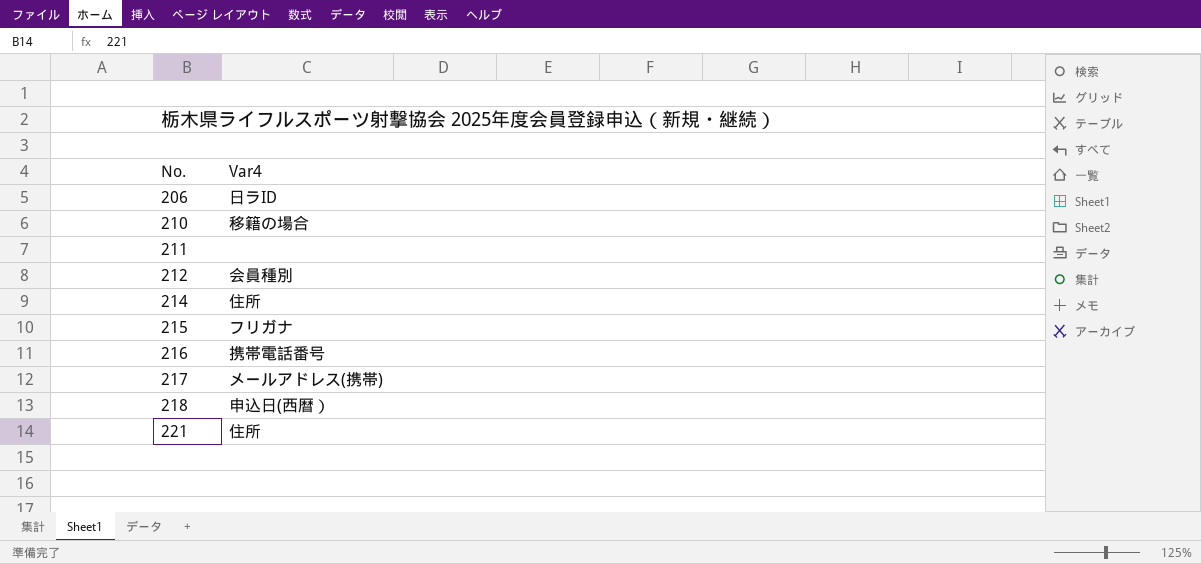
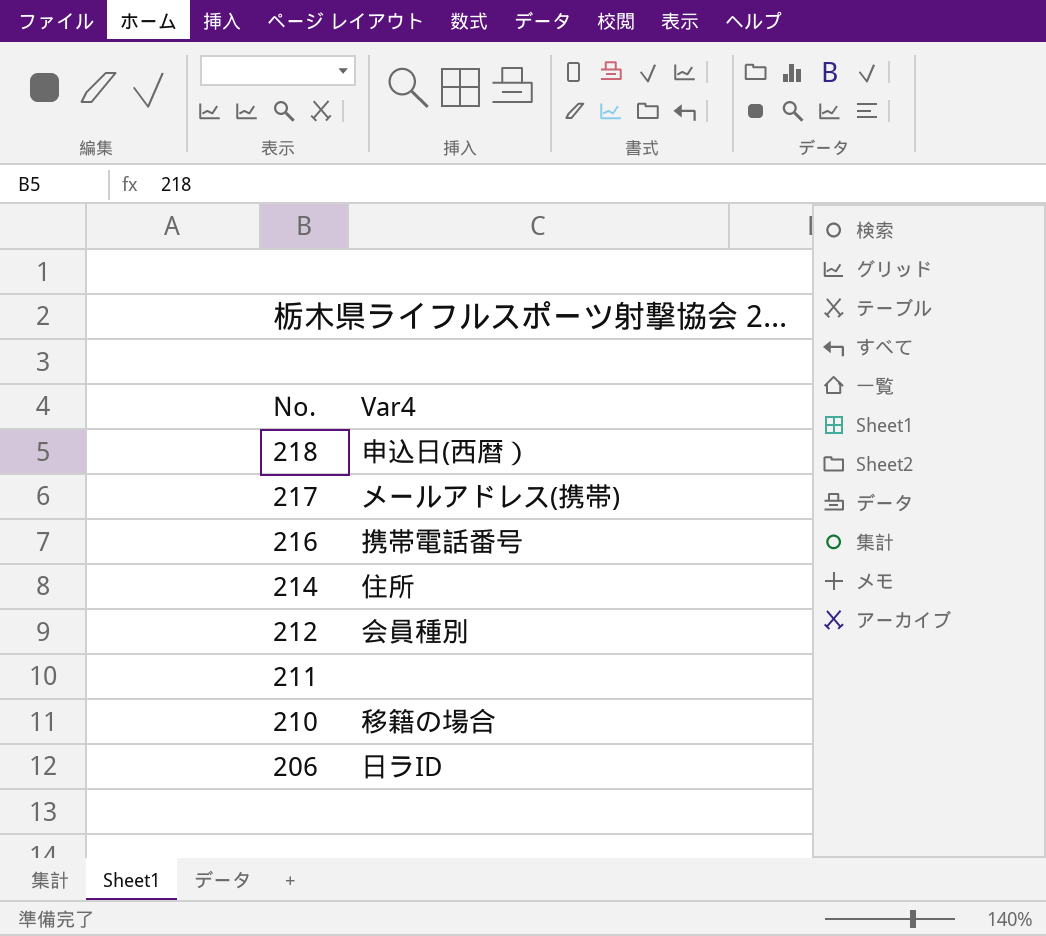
row order: No. ascending -> No. descending
row 215: フリガナ -> none
row 221: 住所 -> none

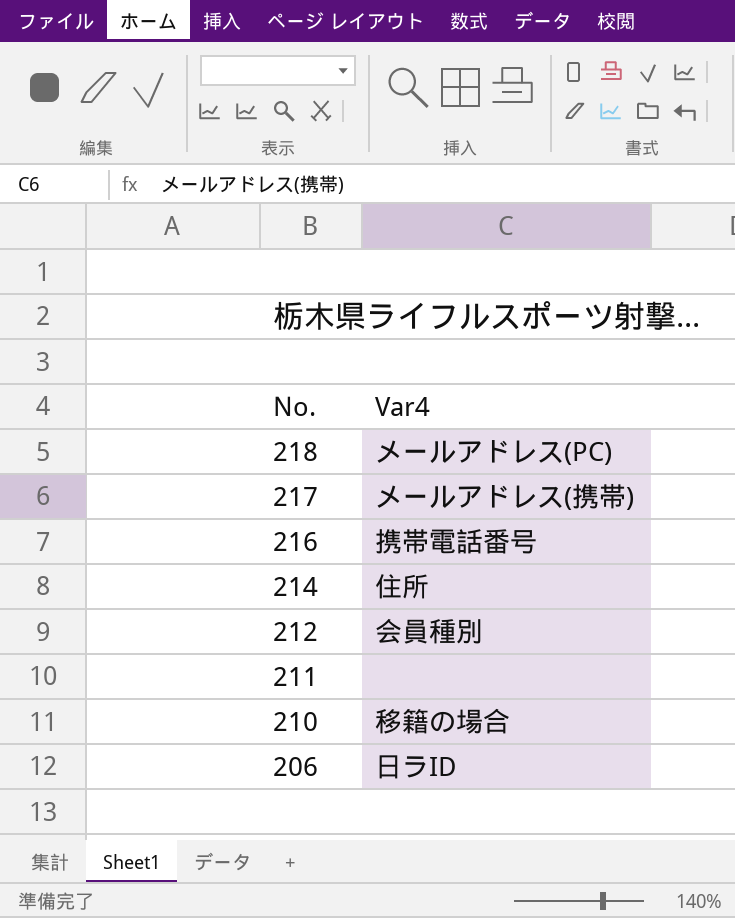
218 | Var4: 申込日(西暦） -> メールアドレス(PC)

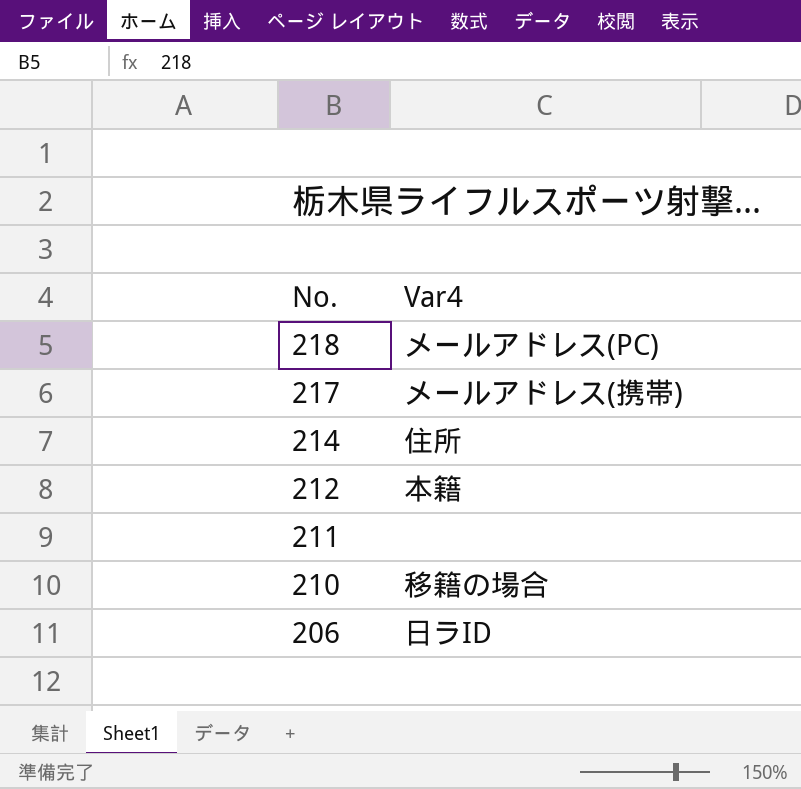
row 216: 携帯電話番号 -> none
212 | Var4: 会員種別 -> 本籍

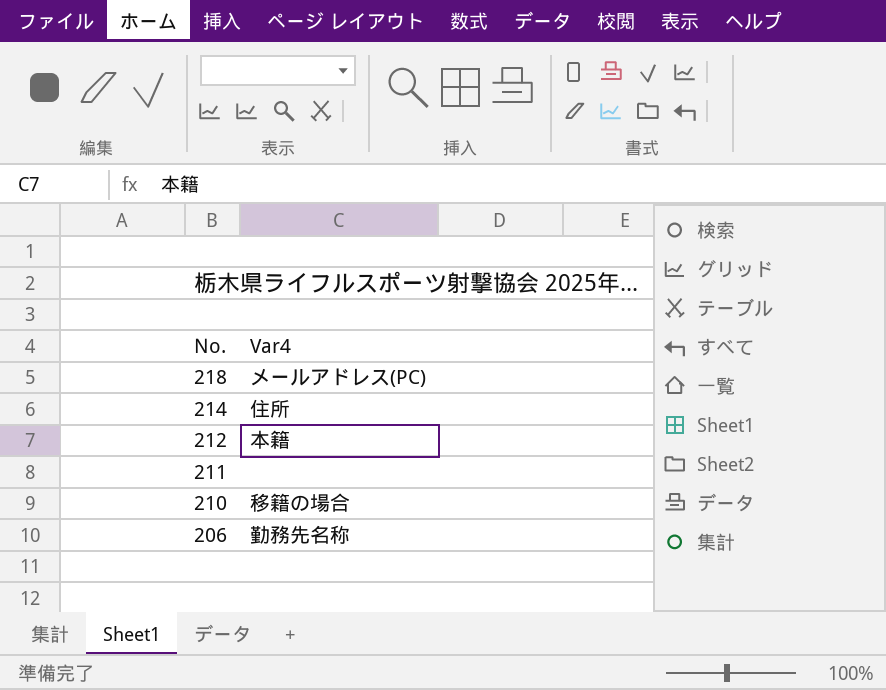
row 217: メールアドレス(携帯) -> none
206 | Var4: 日ラID -> 勤務先名称

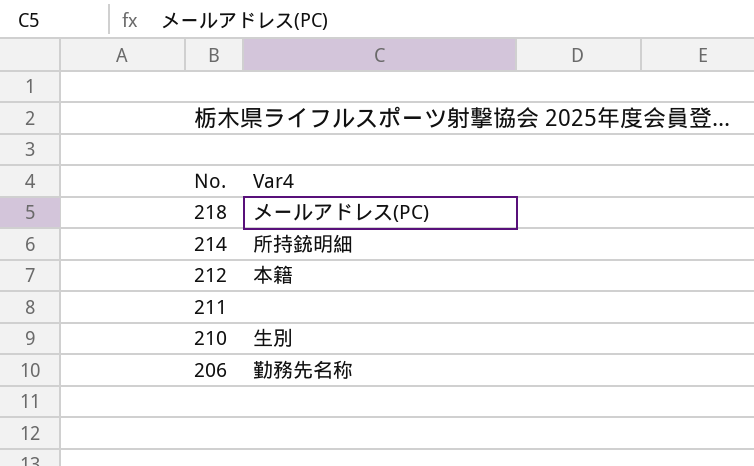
214 | Var4: 住所 -> 所持銃明細
210 | Var4: 移籍の場合 -> 生別

